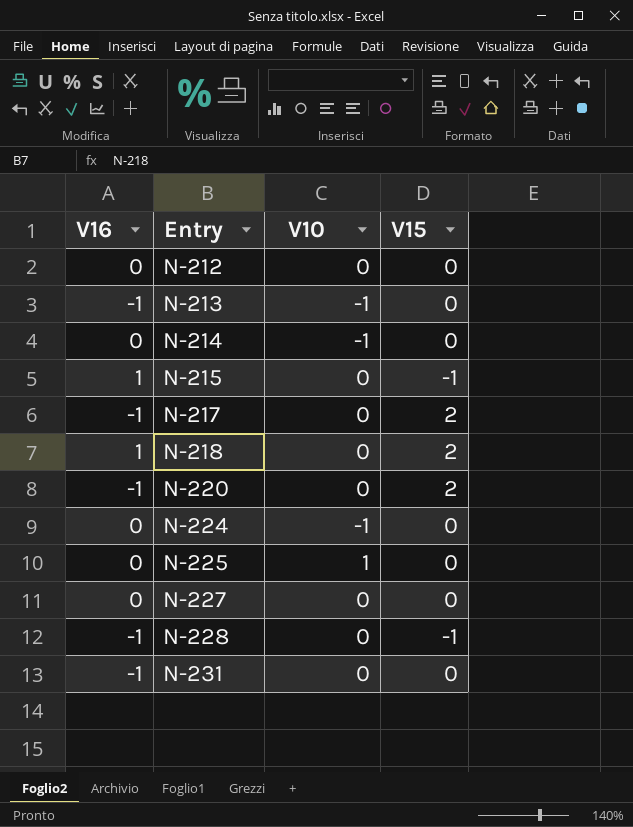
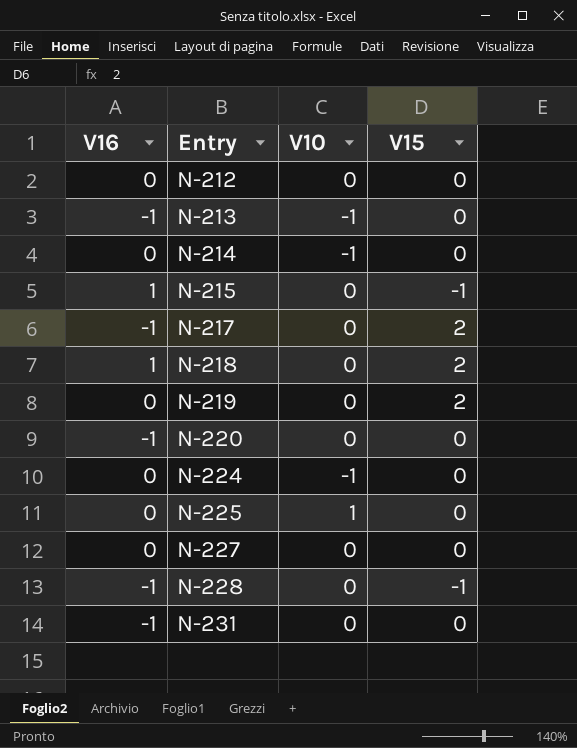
row N-219: none -> 0 | 0 | 2
N-220 | V15: 2 -> 0

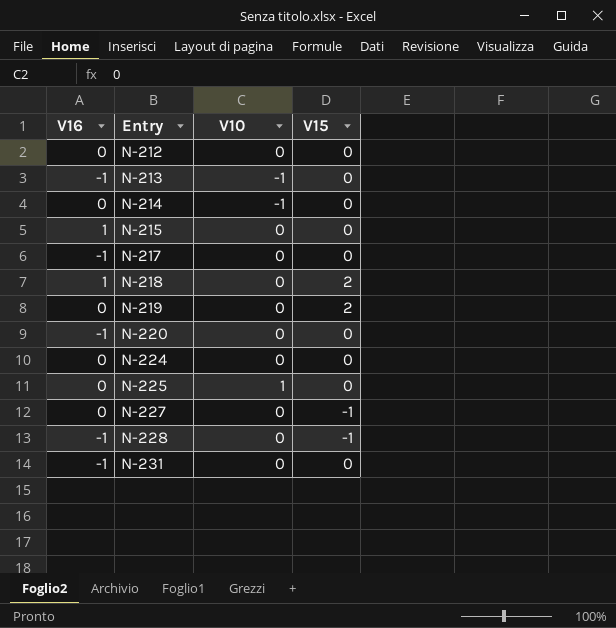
N-215 | V15: -1 -> 0
N-217 | V15: 2 -> 0
N-224 | V10: -1 -> 0
N-227 | V15: 0 -> -1

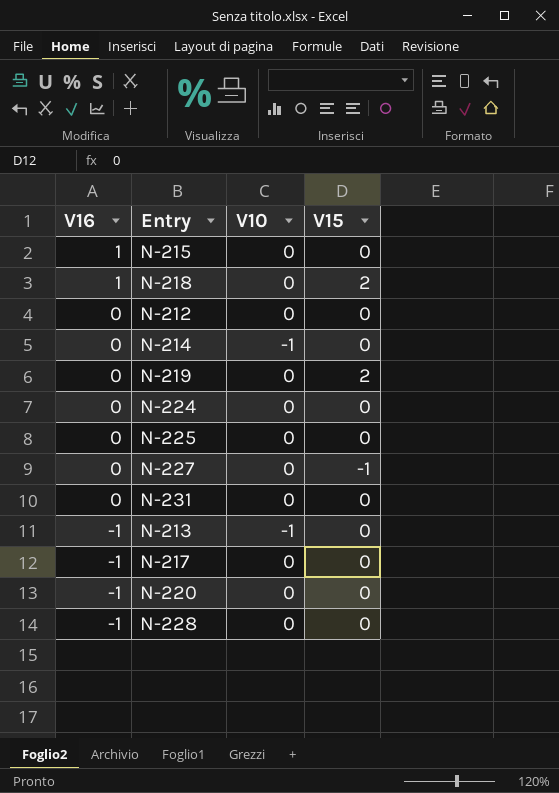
row order: Entry ascending -> V16 descending
N-225 | V10: 1 -> 0
N-231 | V16: -1 -> 0
N-228 | V15: -1 -> 0

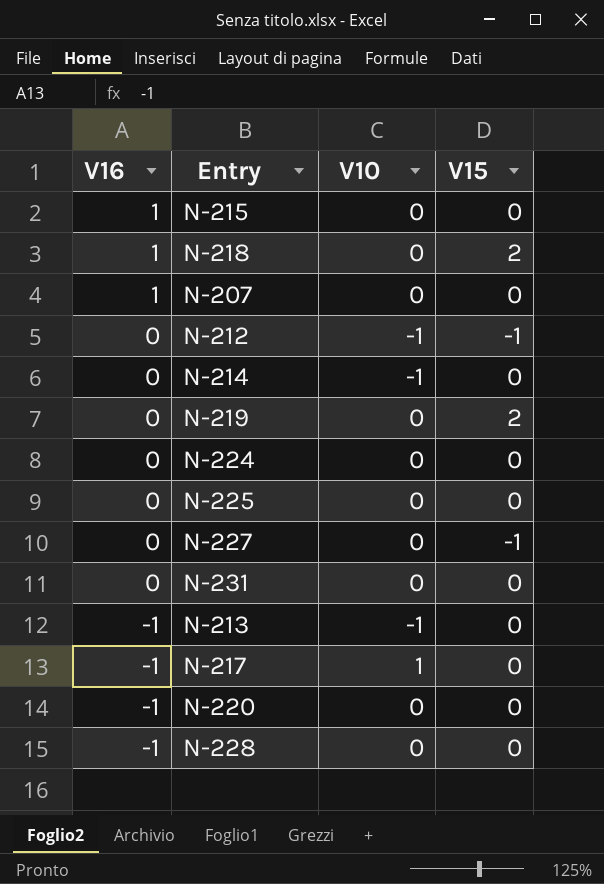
row N-207: none -> 1 | 0 | 0
N-212 | V10: 0 -> -1
N-212 | V15: 0 -> -1
N-217 | V10: 0 -> 1

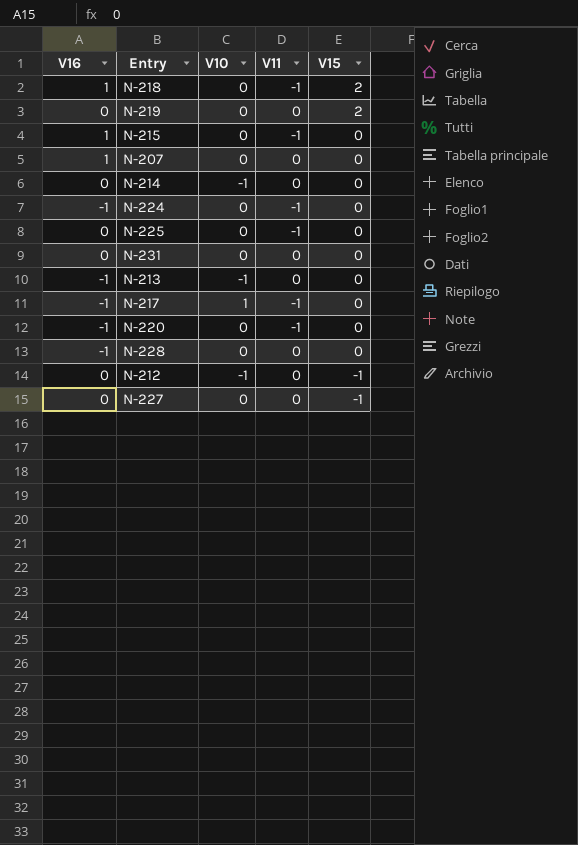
row order: V16 descending -> V15 descending
column V11 | position: none -> 4
N-224 | V16: 0 -> -1

